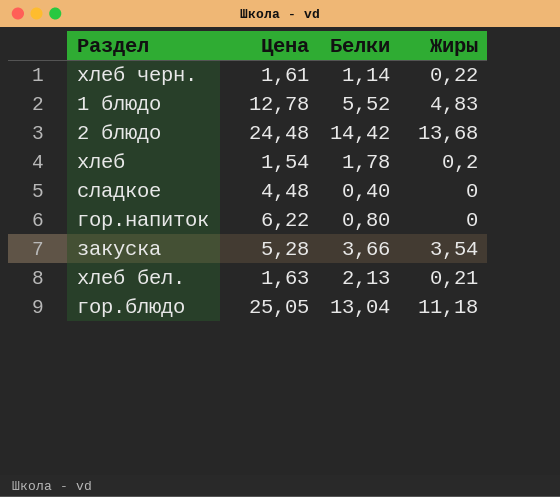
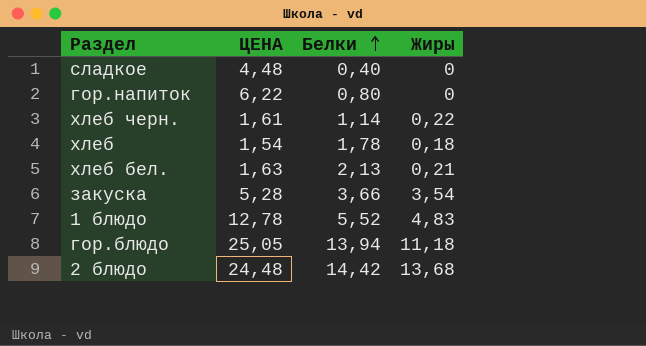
row order: none -> Белки ascending
column name: Цена -> ЦЕНА
хлеб | Жиры: 0,2 -> 0,18
гор.блюдо | Белки: 13,04 -> 13,94

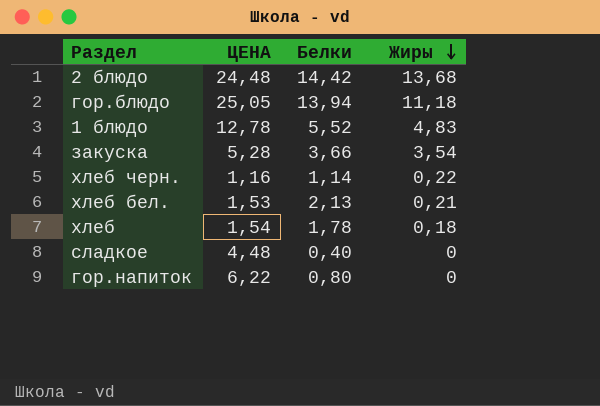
row order: Белки ascending -> Жиры descending
хлеб черн. | ЦЕНА: 1,61 -> 1,16
хлеб бел. | ЦЕНА: 1,63 -> 1,53

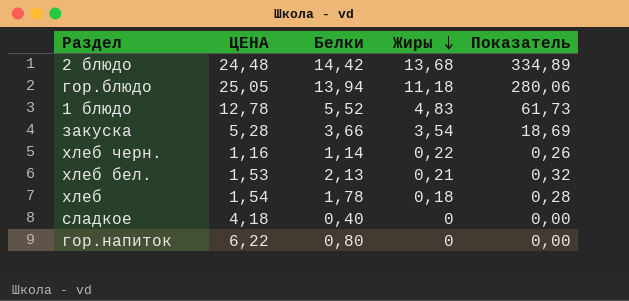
column Показатель | formula: none -> [ЦЕНА] * [Жиры]
сладкое | ЦЕНА: 4,48 -> 4,18

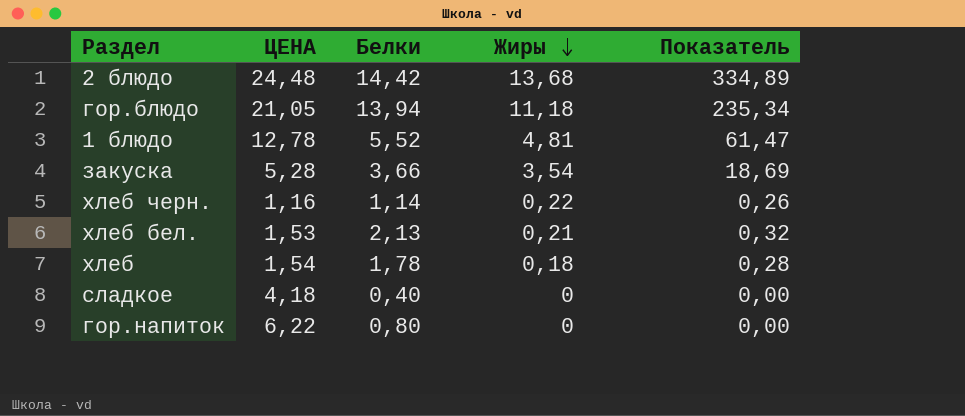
гор.блюдо | ЦЕНА: 25,05 -> 21,05
гор.блюдо | Показатель: 280,06 -> 235,34
1 блюдо | Жиры: 4,83 -> 4,81
1 блюдо | Показатель: 61,73 -> 61,47

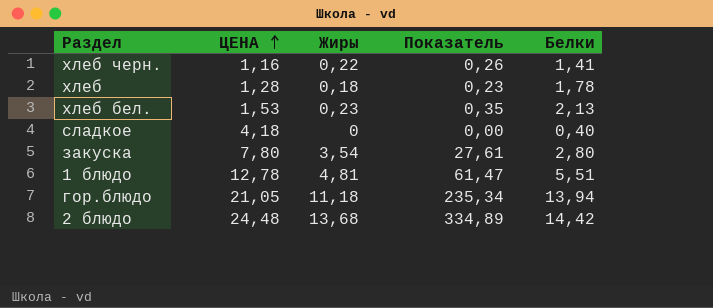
row order: Жиры descending -> ЦЕНА ascending
column Белки | position: 3 -> 5
row гор.напиток: 6,22 | 0,80 | 0 | 0,00 -> none
хлеб черн. | Белки: 1,14 -> 1,41
хлеб | ЦЕНА: 1,54 -> 1,28
хлеб | Показатель: 0,28 -> 0,23
хлеб бел. | Жиры: 0,21 -> 0,23
хлеб бел. | Показатель: 0,32 -> 0,35
закуска | ЦЕНА: 5,28 -> 7,80
закуска | Показатель: 18,69 -> 27,61
закуска | Белки: 3,66 -> 2,80
1 блюдо | Белки: 5,52 -> 5,51

